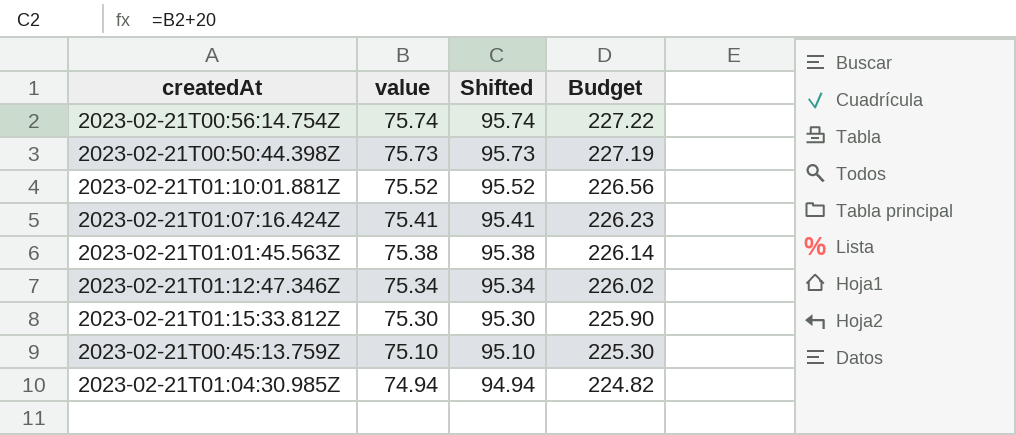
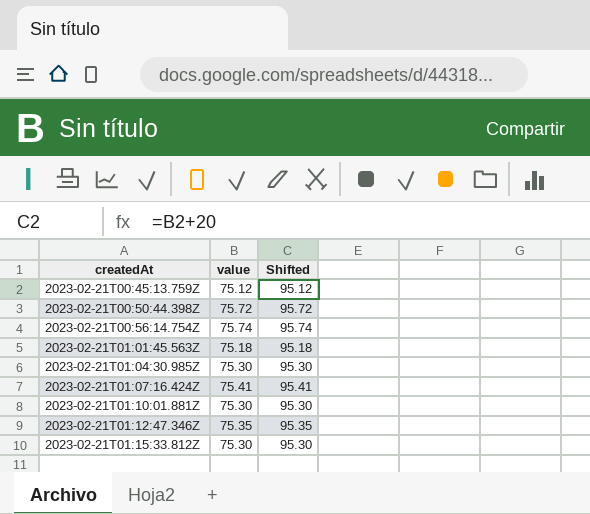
row order: value descending -> createdAt ascending
column Budget | formula: [value] * 3 -> none
2023-02-21T00:45:13.759Z | value: 75.10 -> 75.12
2023-02-21T00:45:13.759Z | Shifted: 95.10 -> 95.12
2023-02-21T00:50:44.398Z | value: 75.73 -> 75.72
2023-02-21T00:50:44.398Z | Shifted: 95.73 -> 95.72
2023-02-21T01:01:45.563Z | value: 75.38 -> 75.18
2023-02-21T01:01:45.563Z | Shifted: 95.38 -> 95.18
2023-02-21T01:04:30.985Z | value: 74.94 -> 75.30
2023-02-21T01:04:30.985Z | Shifted: 94.94 -> 95.30
2023-02-21T01:10:01.881Z | value: 75.52 -> 75.30
2023-02-21T01:10:01.881Z | Shifted: 95.52 -> 95.30
2023-02-21T01:12:47.346Z | value: 75.34 -> 75.35
2023-02-21T01:12:47.346Z | Shifted: 95.34 -> 95.35

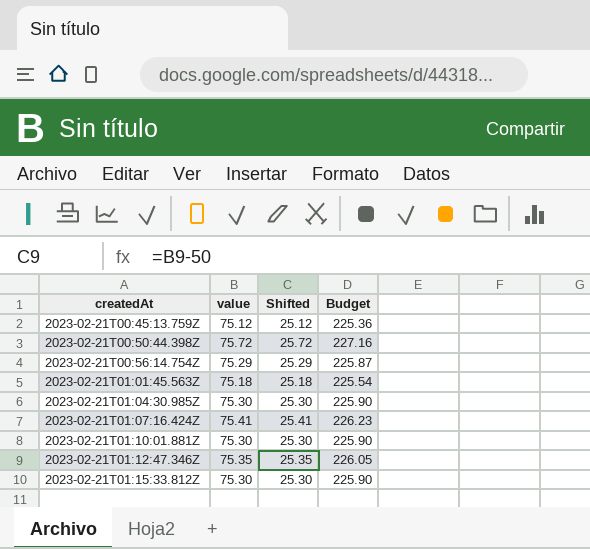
column Shifted | formula: [value] + 20 -> [value] - 50
column Budget | formula: none -> [value] * 3
2023-02-21T00:56:14.754Z | value: 75.74 -> 75.29

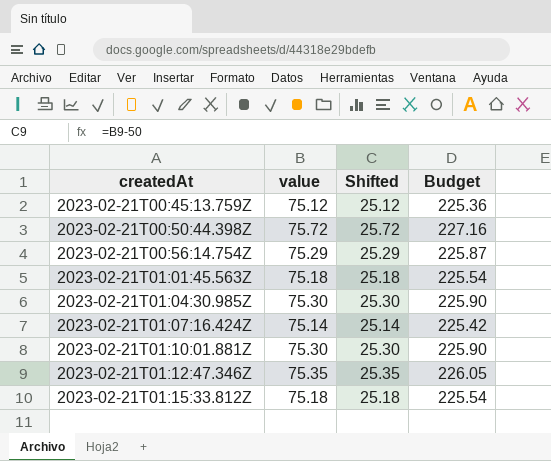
2023-02-21T01:07:16.424Z | value: 75.41 -> 75.14
2023-02-21T01:07:16.424Z | Shifted: 25.41 -> 25.14
2023-02-21T01:07:16.424Z | Budget: 226.23 -> 225.42
2023-02-21T01:15:33.812Z | value: 75.30 -> 75.18
2023-02-21T01:15:33.812Z | Shifted: 25.30 -> 25.18
2023-02-21T01:15:33.812Z | Budget: 225.90 -> 225.54

